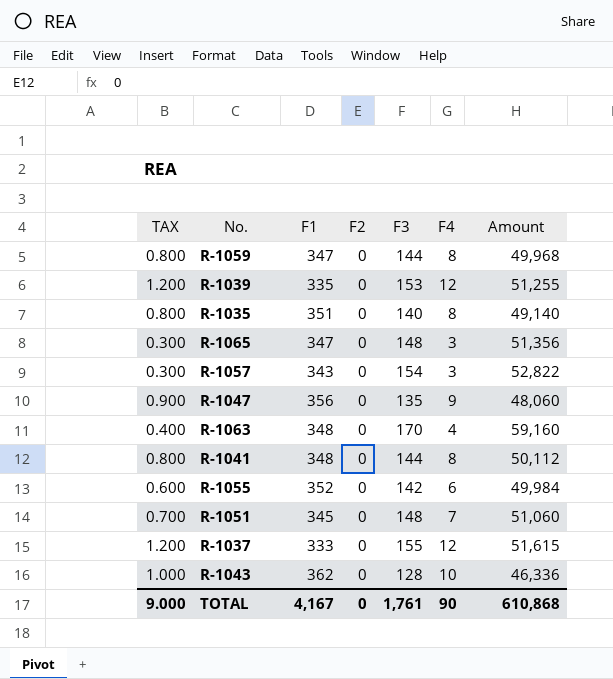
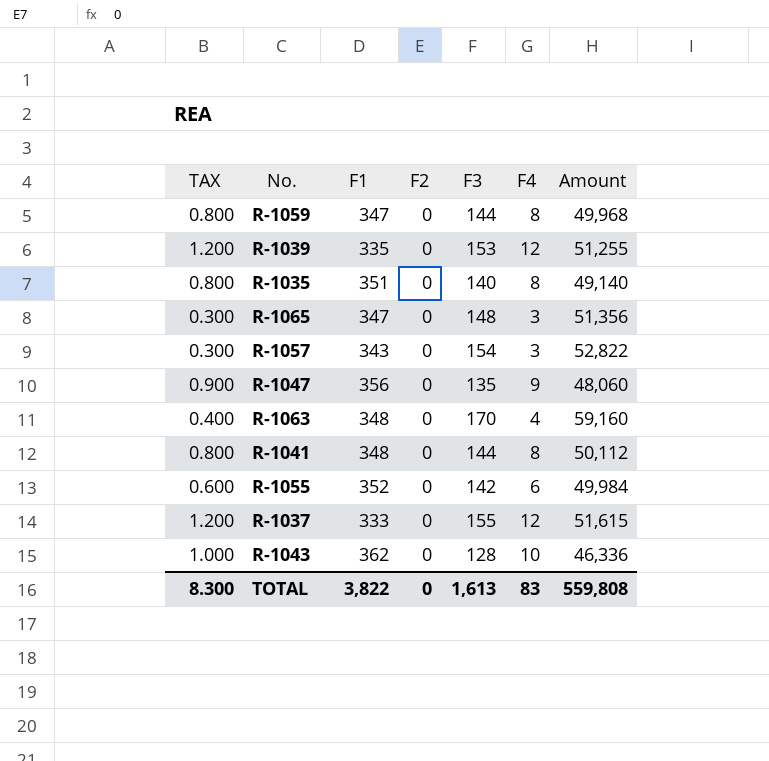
row R-1051: 0.700 | 345 | 0 | 148 | 7 | 51,060 -> none
TOTAL | TAX: 9.000 -> 8.300
TOTAL | F1: 4,167 -> 3,822
TOTAL | F3: 1,761 -> 1,613
TOTAL | F4: 90 -> 83
TOTAL | Amount: 610,868 -> 559,808

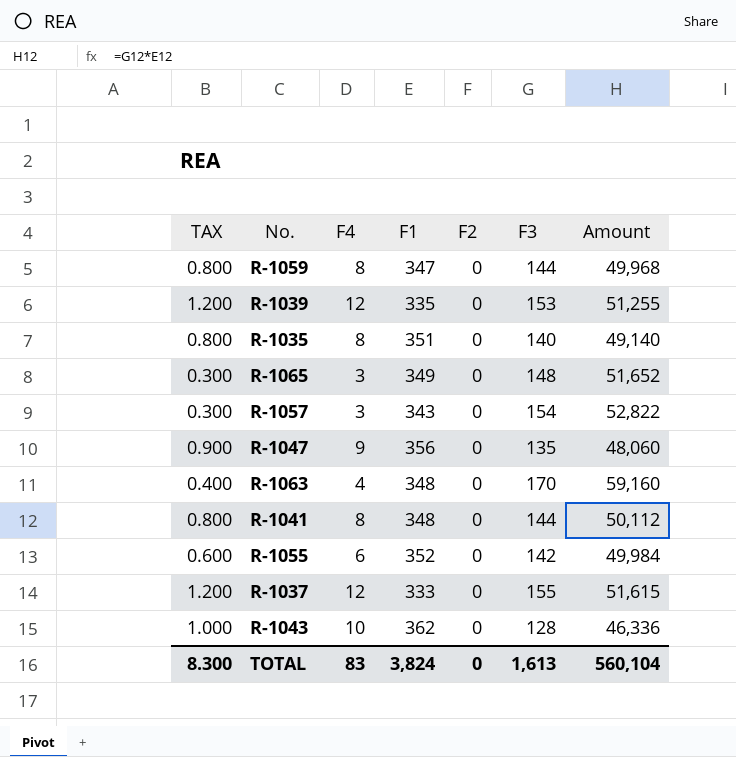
column F4 | position: 6 -> 3
R-1065 | F1: 347 -> 349
R-1065 | Amount: 51,356 -> 51,652
TOTAL | F1: 3,822 -> 3,824
TOTAL | Amount: 559,808 -> 560,104

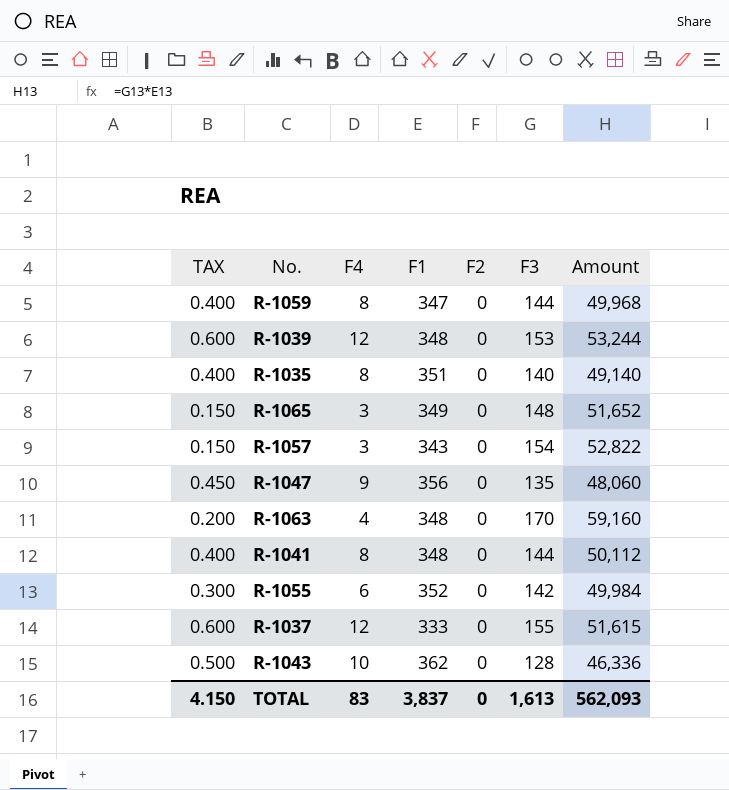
column TAX | formula: [F4] * 0.1 -> [F4] * 0.05
R-1039 | F1: 335 -> 348
R-1039 | Amount: 51,255 -> 53,244
TOTAL | TAX: 8.300 -> 4.150
TOTAL | F1: 3,824 -> 3,837
TOTAL | Amount: 560,104 -> 562,093

